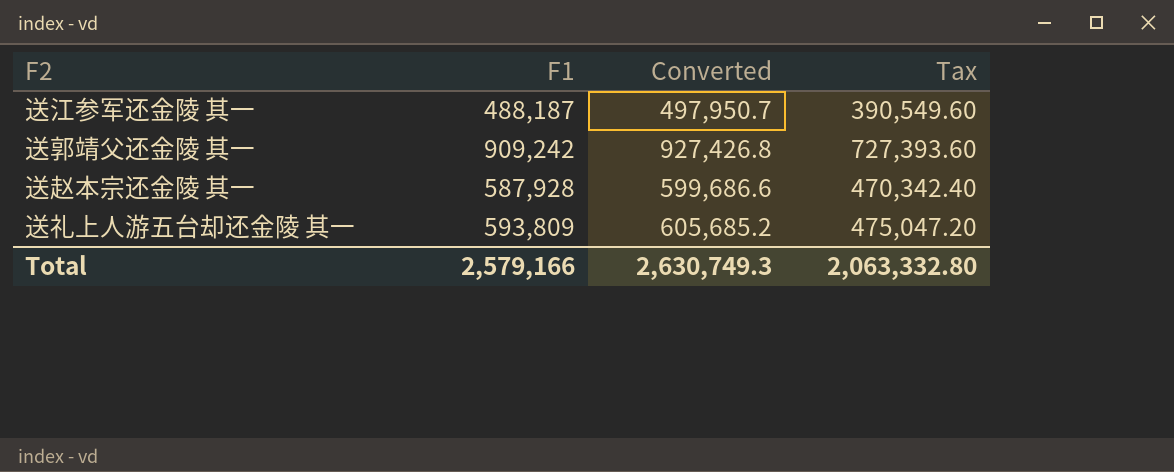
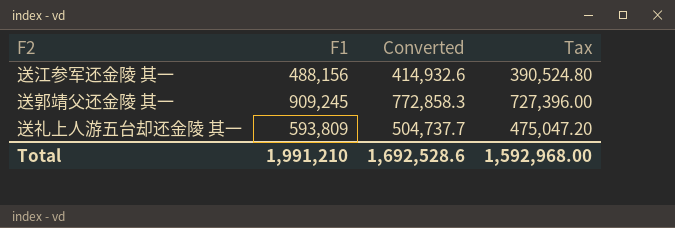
column Converted | formula: [F1] * 1.02 -> [F1] * 0.85
row 送赵本宗还金陵 其一: 587,928 | 599,686.6 | 470,342.40 -> none
送江参军还金陵 其一 | F1: 488,187 -> 488,156
送江参军还金陵 其一 | Tax: 390,549.60 -> 390,524.80
送郭靖父还金陵 其一 | F1: 909,242 -> 909,245
送郭靖父还金陵 其一 | Tax: 727,393.60 -> 727,396.00
Total | F1: 2,579,166 -> 1,991,210
Total | Converted: 2,630,749.3 -> 1,692,528.6
Total | Tax: 2,063,332.80 -> 1,592,968.00

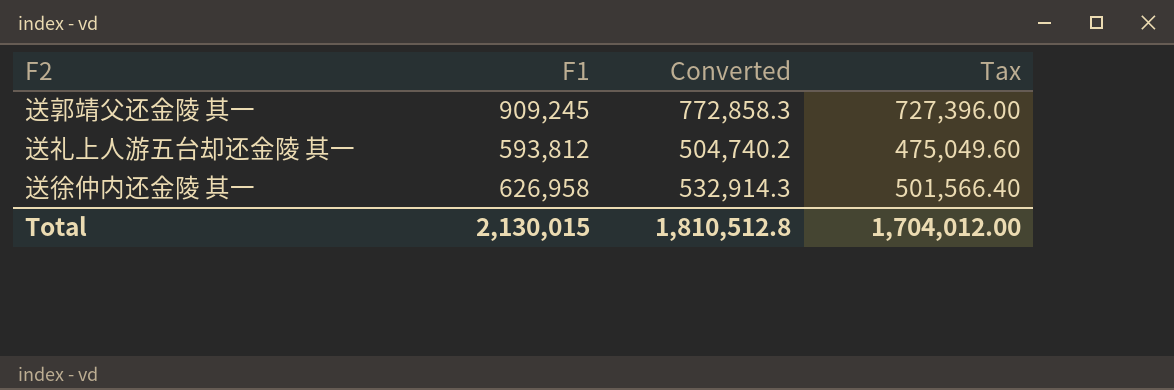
row 送江参军还金陵 其一: 488,156 | 414,932.6 | 390,524.80 -> none
送礼上人游五台却还金陵 其一 | F1: 593,809 -> 593,812
送礼上人游五台却还金陵 其一 | Converted: 504,737.7 -> 504,740.2
送礼上人游五台却还金陵 其一 | Tax: 475,047.20 -> 475,049.60
row 送徐仲内还金陵 其一: none -> 626,958 | 532,914.3 | 501,566.40
Total | F1: 1,991,210 -> 2,130,015
Total | Converted: 1,692,528.6 -> 1,810,512.8
Total | Tax: 1,592,968.00 -> 1,704,012.00

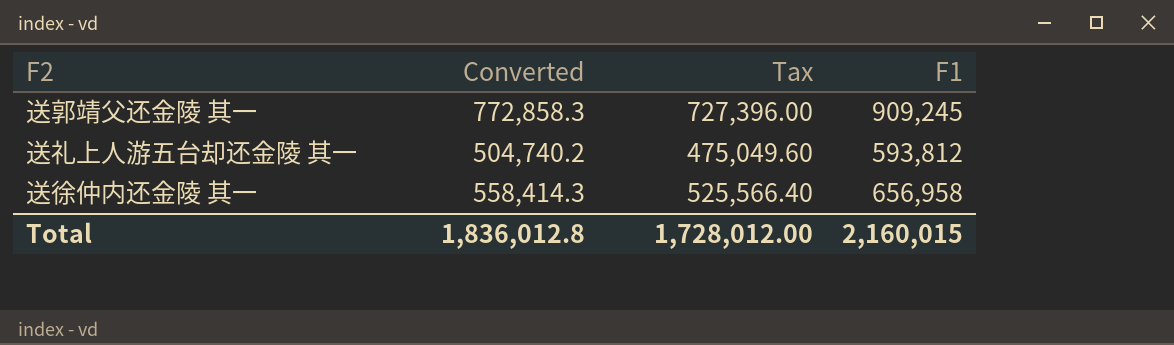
column F1 | position: 2 -> 4
送徐仲内还金陵 其一 | Converted: 532,914.3 -> 558,414.3
送徐仲内还金陵 其一 | Tax: 501,566.40 -> 525,566.40
送徐仲内还金陵 其一 | F1: 626,958 -> 656,958
Total | Converted: 1,810,512.8 -> 1,836,012.8
Total | Tax: 1,704,012.00 -> 1,728,012.00
Total | F1: 2,130,015 -> 2,160,015

